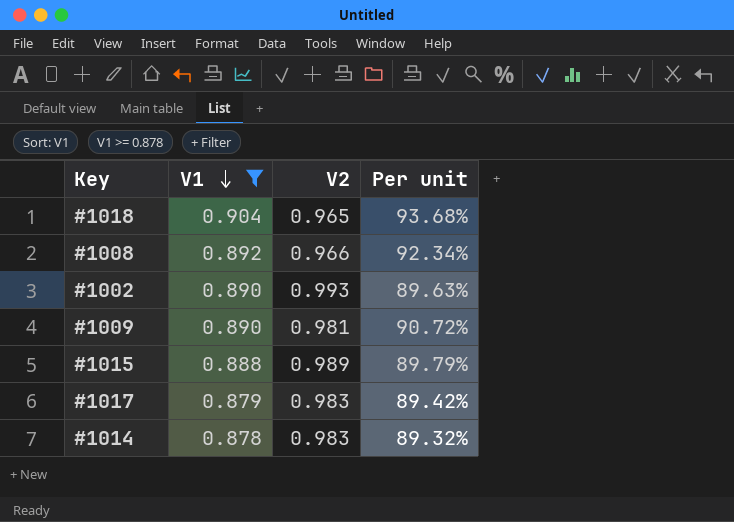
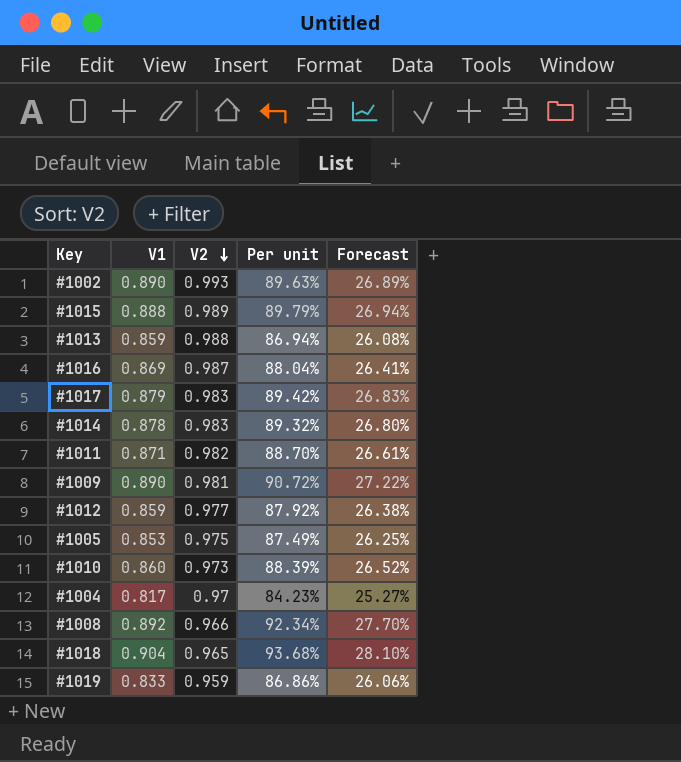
filter: V1 >= 0.878 -> none
row order: V1 descending -> V2 descending
column Forecast | formula: none -> [Per unit] * 0.3

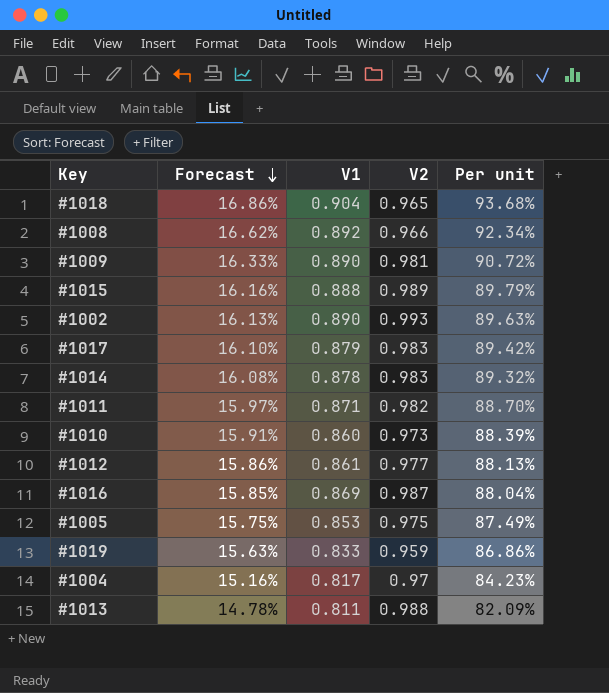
row order: V2 descending -> Forecast descending
column Forecast | formula: [Per unit] * 0.3 -> [Per unit] * 0.18
column Forecast | position: 5 -> 2
#1012 | V1: 0.859 -> 0.861
#1012 | Per unit: 87.92% -> 88.13%
#1013 | V1: 0.859 -> 0.811
#1013 | Per unit: 86.94% -> 82.09%

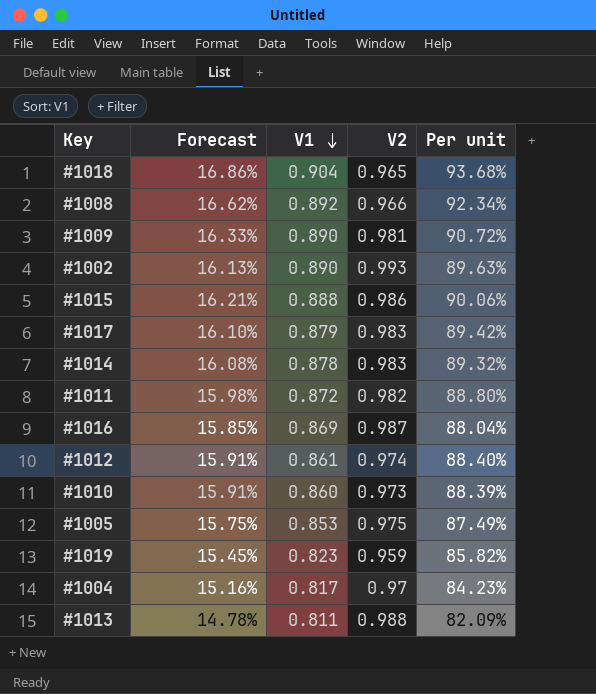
row order: Forecast descending -> V1 descending
#1015 | Forecast: 16.16% -> 16.21%
#1015 | V2: 0.989 -> 0.986
#1015 | Per unit: 89.79% -> 90.06%
#1011 | Forecast: 15.97% -> 15.98%
#1011 | V1: 0.871 -> 0.872
#1011 | Per unit: 88.70% -> 88.80%
#1012 | Forecast: 15.86% -> 15.91%
#1012 | V2: 0.977 -> 0.974
#1012 | Per unit: 88.13% -> 88.40%
#1019 | Forecast: 15.63% -> 15.45%
#1019 | V1: 0.833 -> 0.823
#1019 | Per unit: 86.86% -> 85.82%

